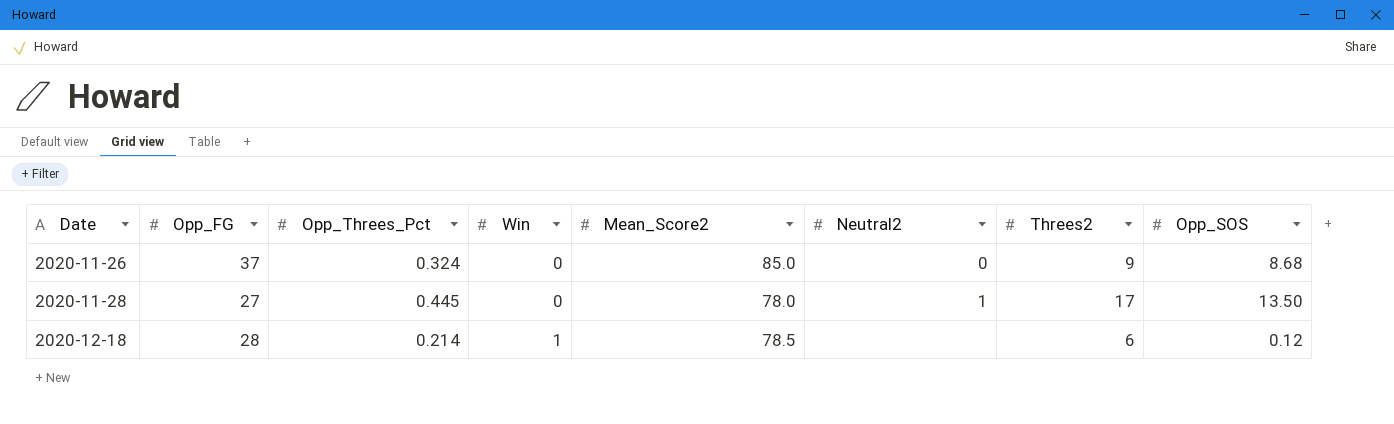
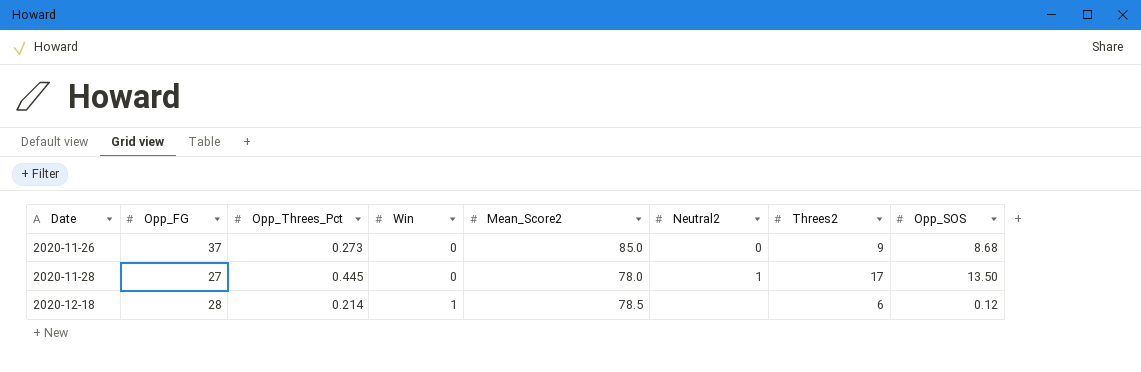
2020-11-26 | Opp_Threes_Pct: 0.324 -> 0.273

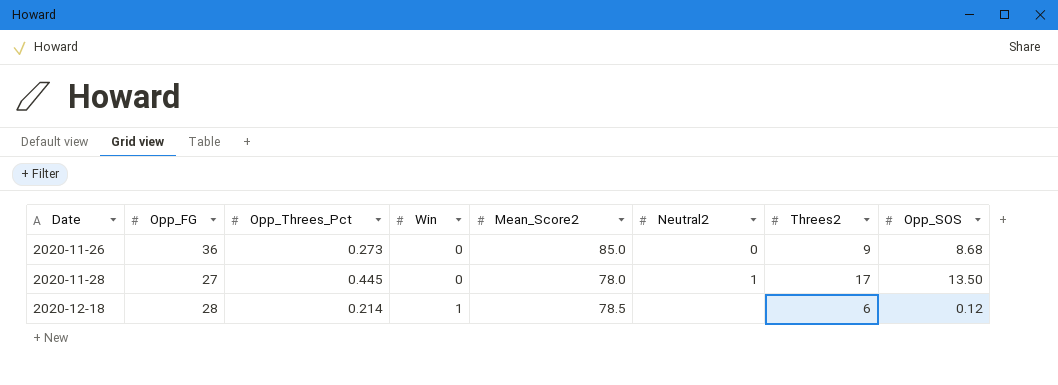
2020-11-26 | Opp_FG: 37 -> 36

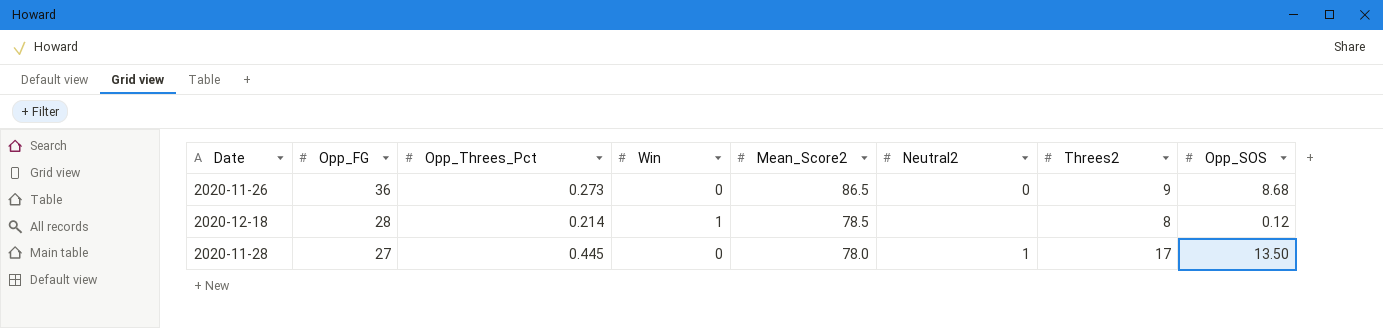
row order: Date ascending -> Opp_FG descending
2020-11-26 | Mean_Score2: 85.0 -> 86.5
2020-12-18 | Threes2: 6 -> 8

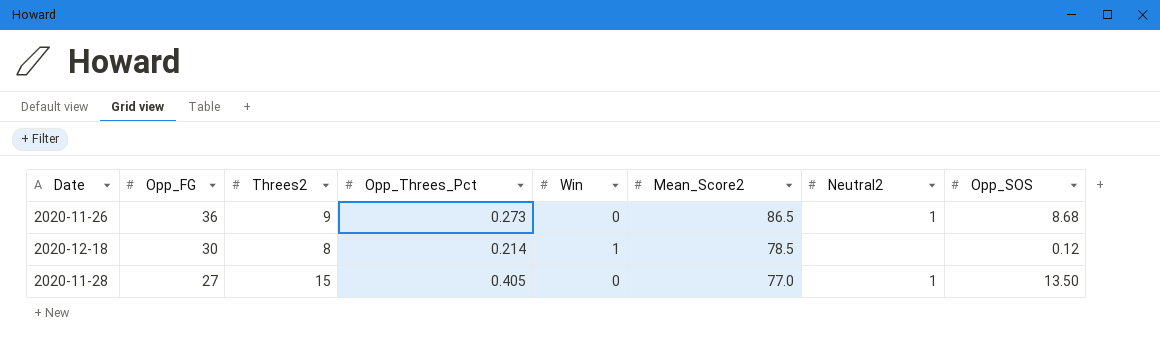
column Threes2 | position: 7 -> 3
2020-11-26 | Neutral2: 0 -> 1
2020-12-18 | Opp_FG: 28 -> 30
2020-11-28 | Threes2: 17 -> 15
2020-11-28 | Opp_Threes_Pct: 0.445 -> 0.405
2020-11-28 | Mean_Score2: 78.0 -> 77.0

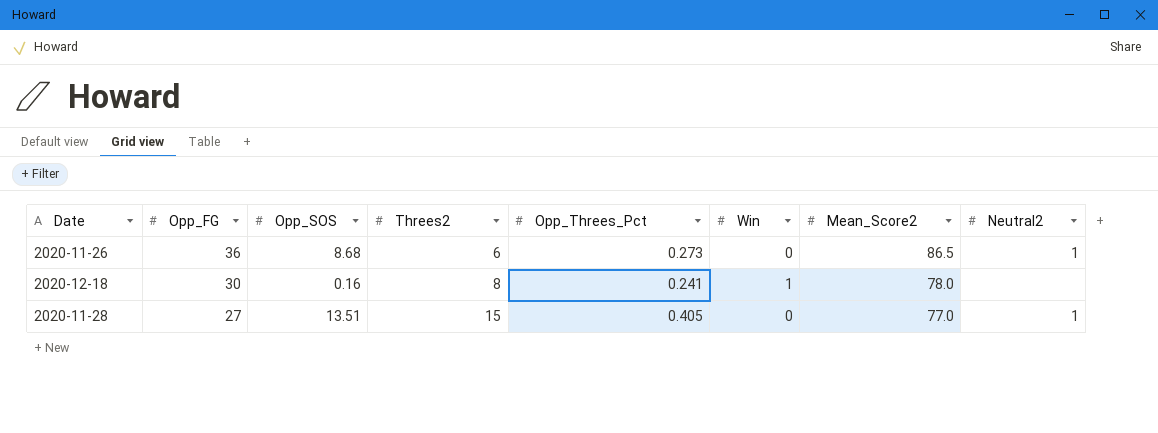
column Opp_SOS | position: 8 -> 3
2020-11-26 | Threes2: 9 -> 6
2020-12-18 | Opp_SOS: 0.12 -> 0.16
2020-12-18 | Opp_Threes_Pct: 0.214 -> 0.241
2020-12-18 | Mean_Score2: 78.5 -> 78.0
2020-11-28 | Opp_SOS: 13.50 -> 13.51

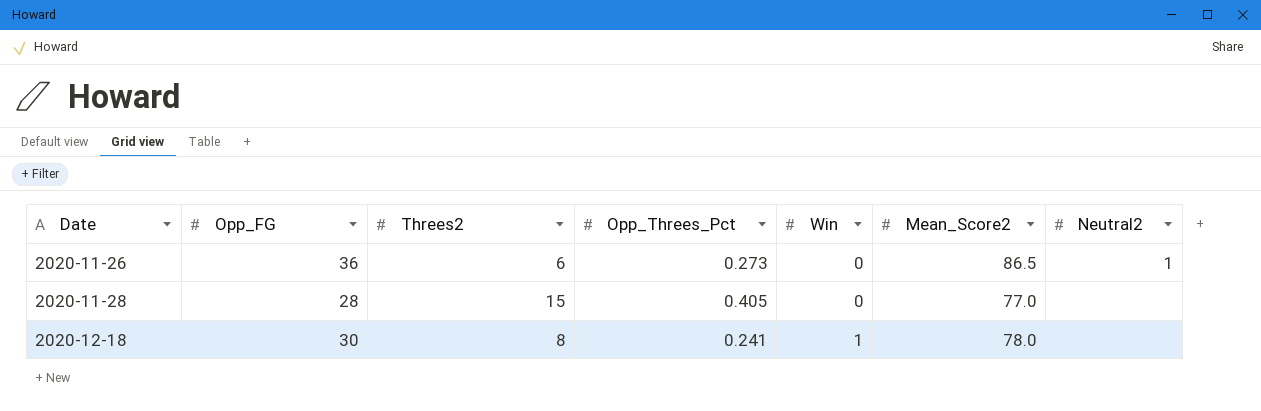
row order: Opp_FG descending -> Date ascending
column Opp_SOS | position: 3 -> none
2020-11-28 | Opp_FG: 27 -> 28
2020-11-28 | Neutral2: 1 -> none

